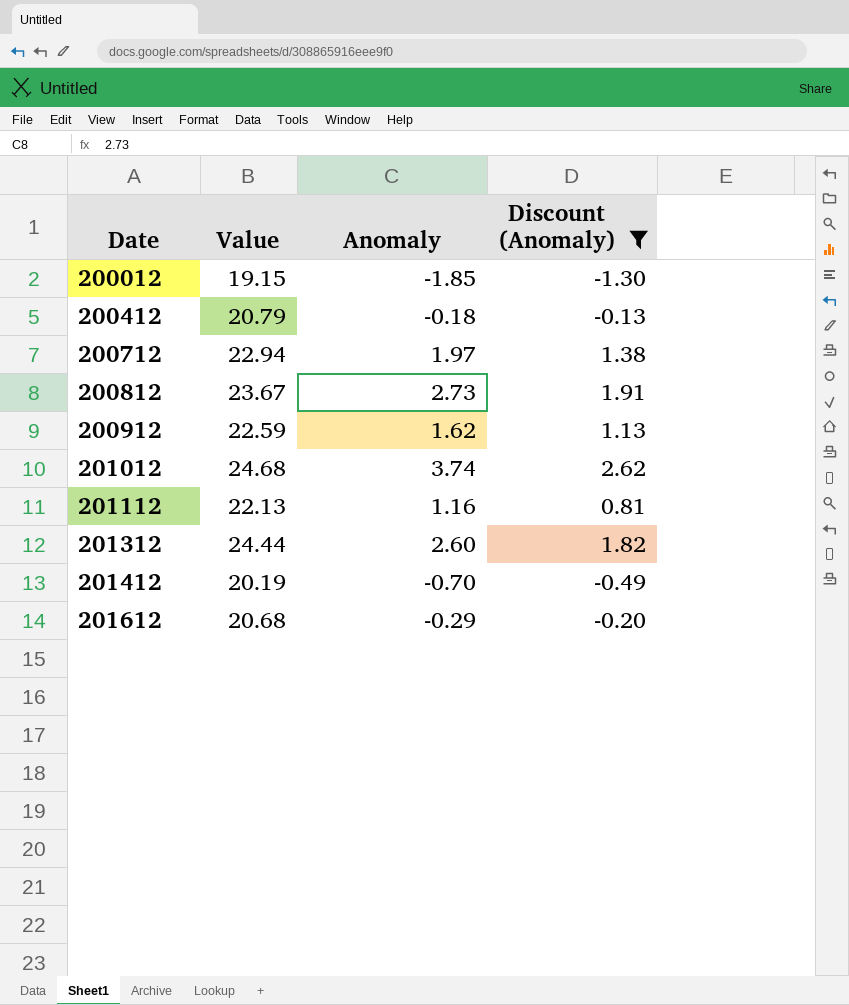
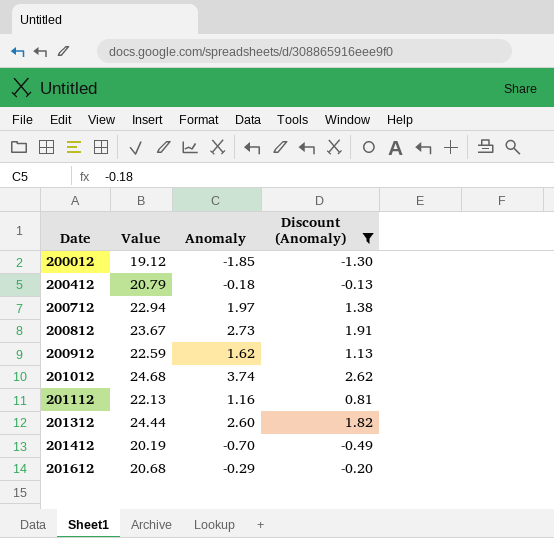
200012 | Value: 19.15 -> 19.12

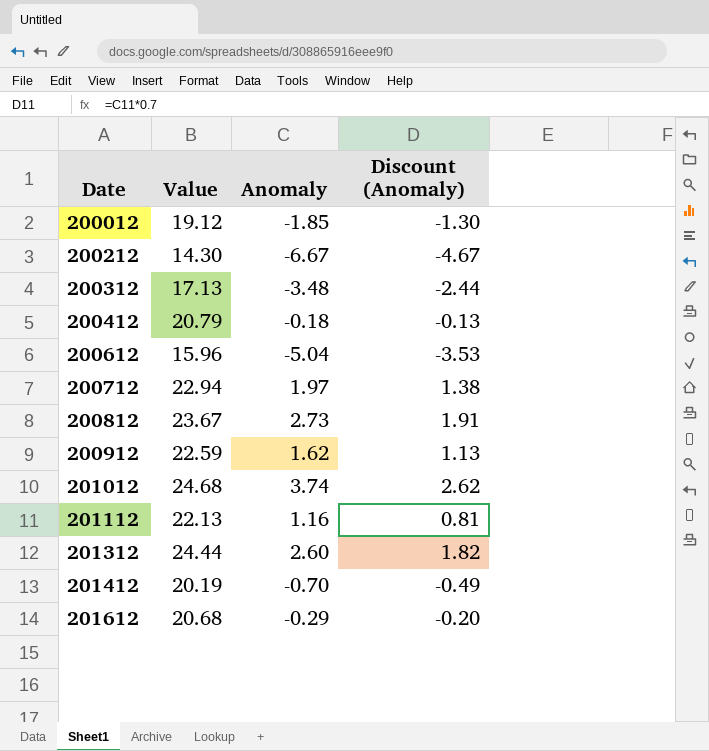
filter: Discount (Anomaly) >= -1.30 -> none

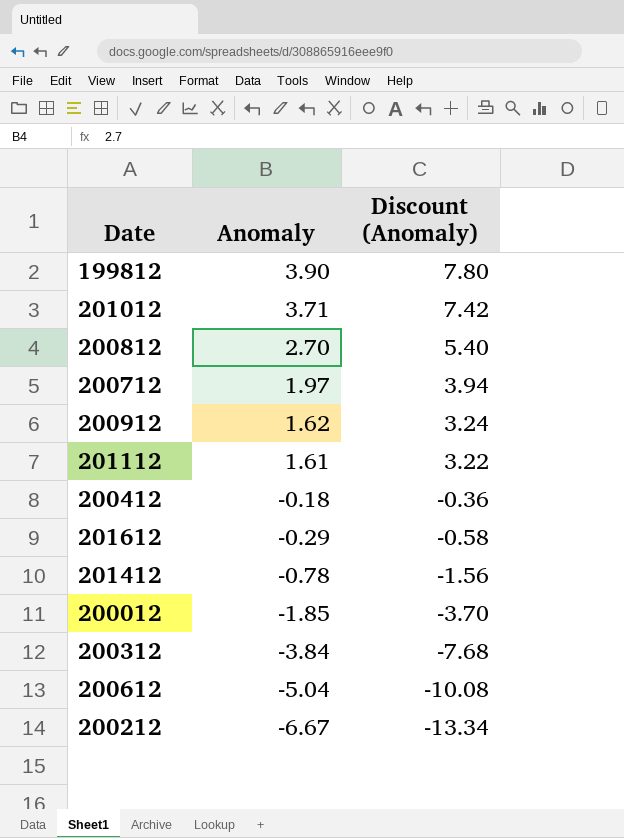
row order: Date ascending -> Anomaly descending
column Value | position: 2 -> none
column Discount (Anomaly) | formula: [Anomaly] * 0.7 -> [Anomaly] * 2
row 201312: 24.44 | 2.60 | 1.82 -> none
row 199812: none -> 3.90 | 7.80
201012 | Anomaly: 3.74 -> 3.71
200812 | Anomaly: 2.73 -> 2.70
201112 | Anomaly: 1.16 -> 1.61
201412 | Anomaly: -0.70 -> -0.78
200312 | Anomaly: -3.48 -> -3.84

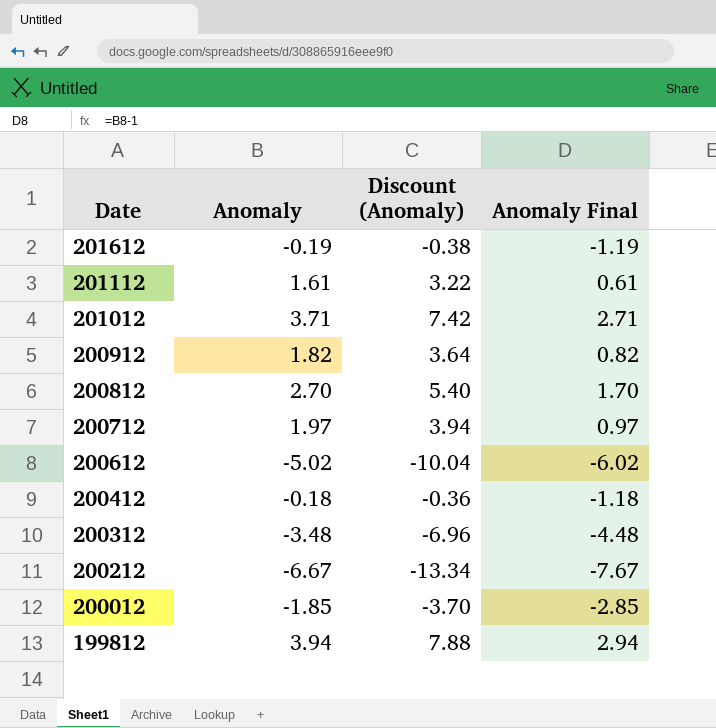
row order: Anomaly descending -> Date descending
column Anomaly Final | formula: none -> [Anomaly] - 1
row 201412: -0.78 | -1.56 -> none
201612 | Anomaly: -0.29 -> -0.19
201612 | Discount (Anomaly): -0.58 -> -0.38
200912 | Anomaly: 1.62 -> 1.82
200912 | Discount (Anomaly): 3.24 -> 3.64
200612 | Anomaly: -5.04 -> -5.02
200612 | Discount (Anomaly): -10.08 -> -10.04
200312 | Anomaly: -3.84 -> -3.48
200312 | Discount (Anomaly): -7.68 -> -6.96
199812 | Anomaly: 3.90 -> 3.94
199812 | Discount (Anomaly): 7.80 -> 7.88

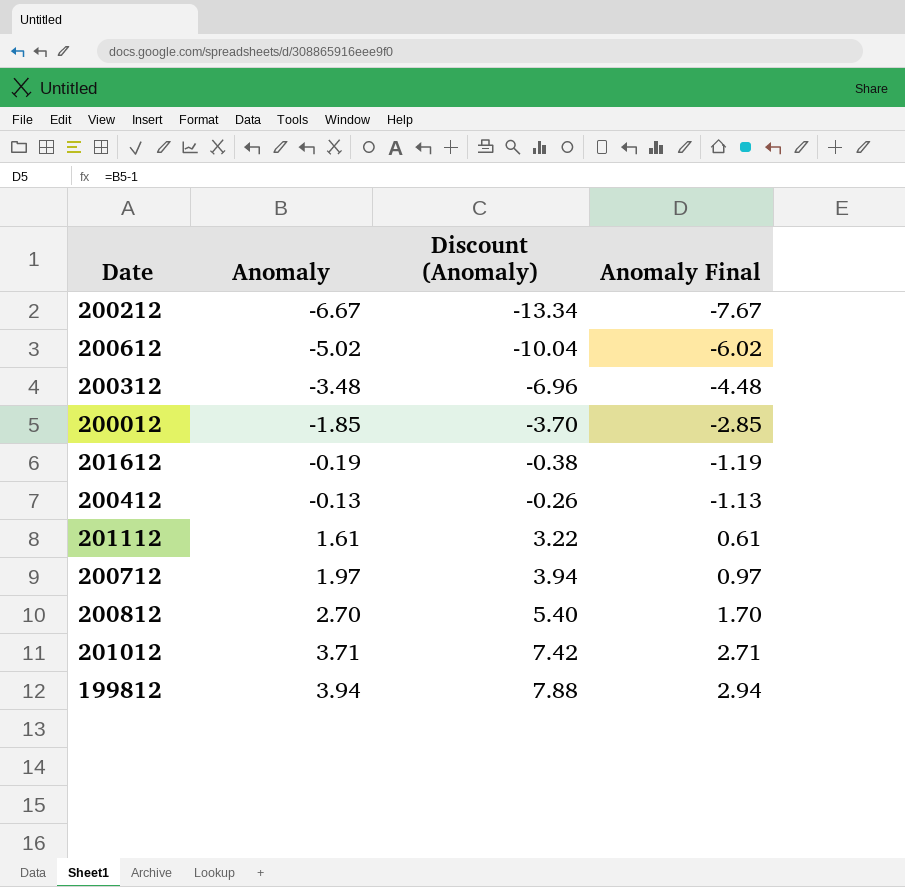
row order: Date descending -> Anomaly ascending
row 200912: 1.82 | 3.64 | 0.82 -> none
200412 | Anomaly: -0.18 -> -0.13
200412 | Discount (Anomaly): -0.36 -> -0.26
200412 | Anomaly Final: -1.18 -> -1.13

